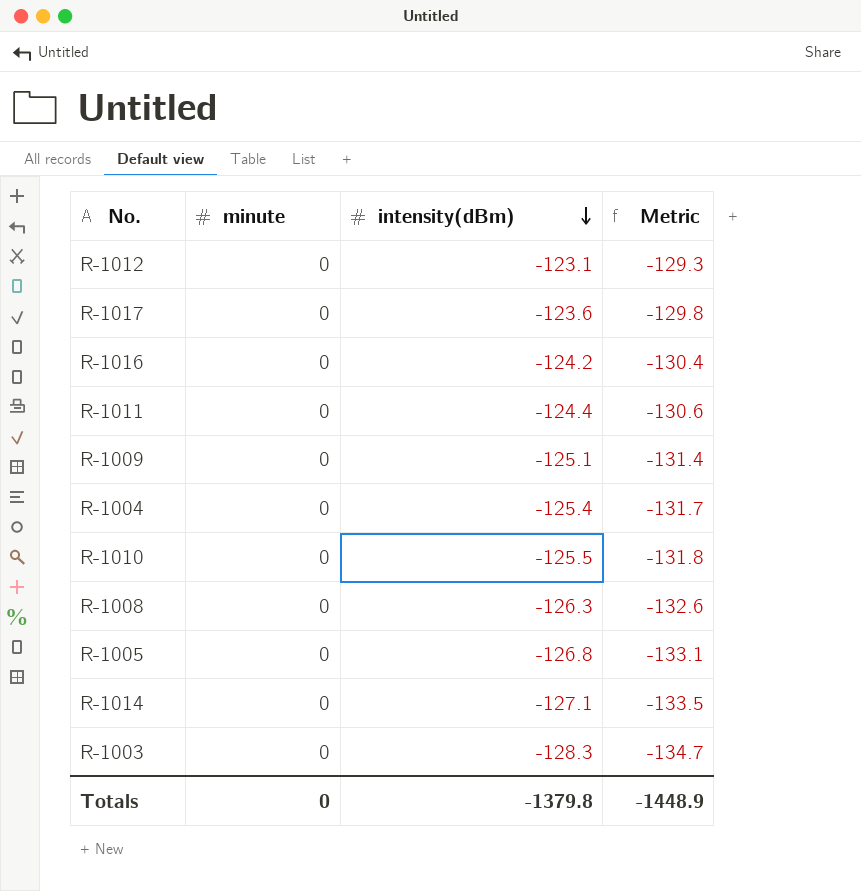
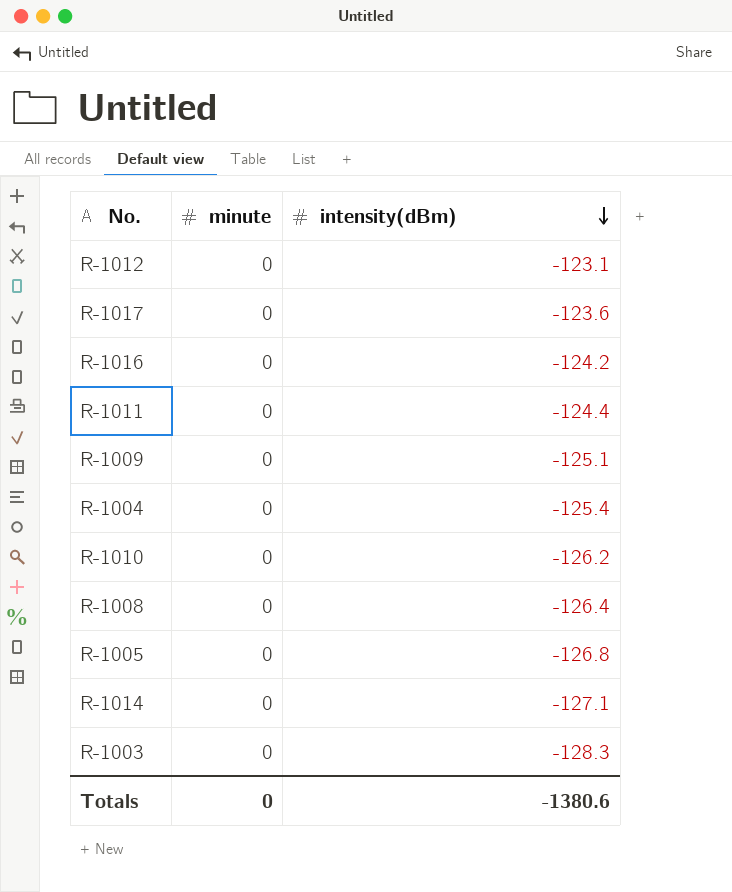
column Metric | formula: [intensity(dBm)] * 1.05 -> none
R-1010 | intensity(dBm): -125.5 -> -126.2
R-1008 | intensity(dBm): -126.3 -> -126.4
Totals | intensity(dBm): -1379.8 -> -1380.6

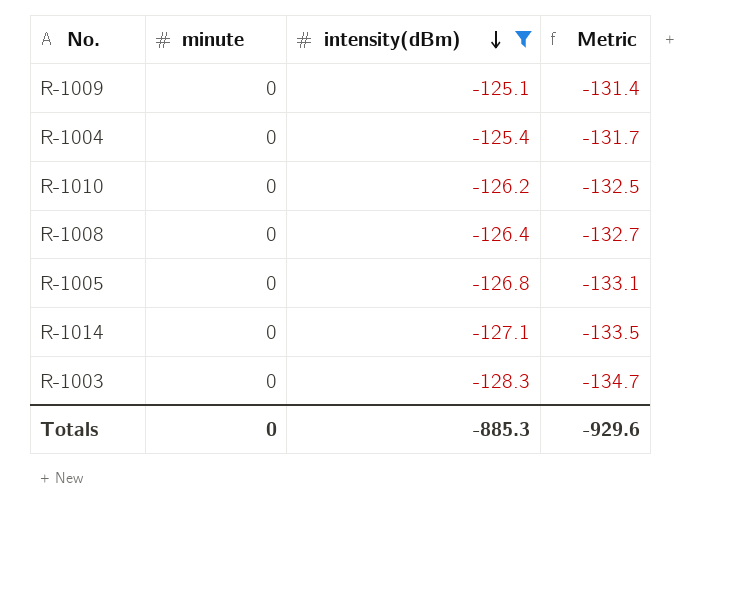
filter: none -> intensity(dBm) <= -125.1
column Metric | formula: none -> [intensity(dBm)] * 1.05
Totals | intensity(dBm): -1380.6 -> -885.3

